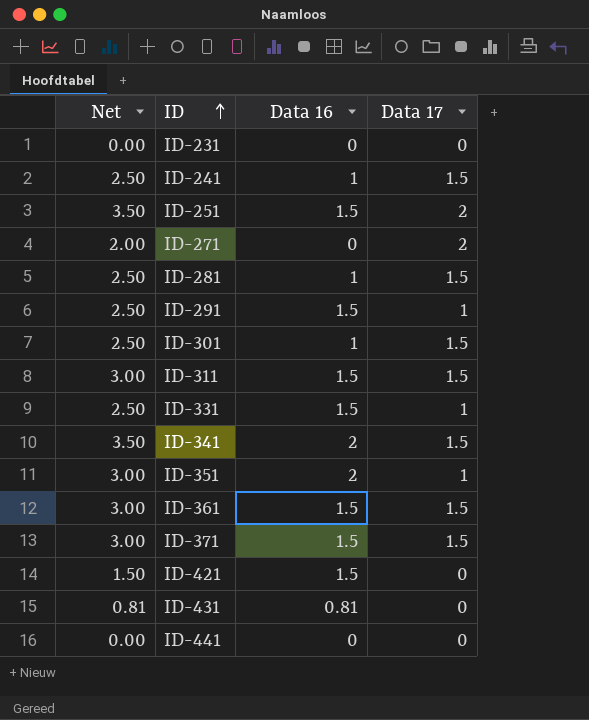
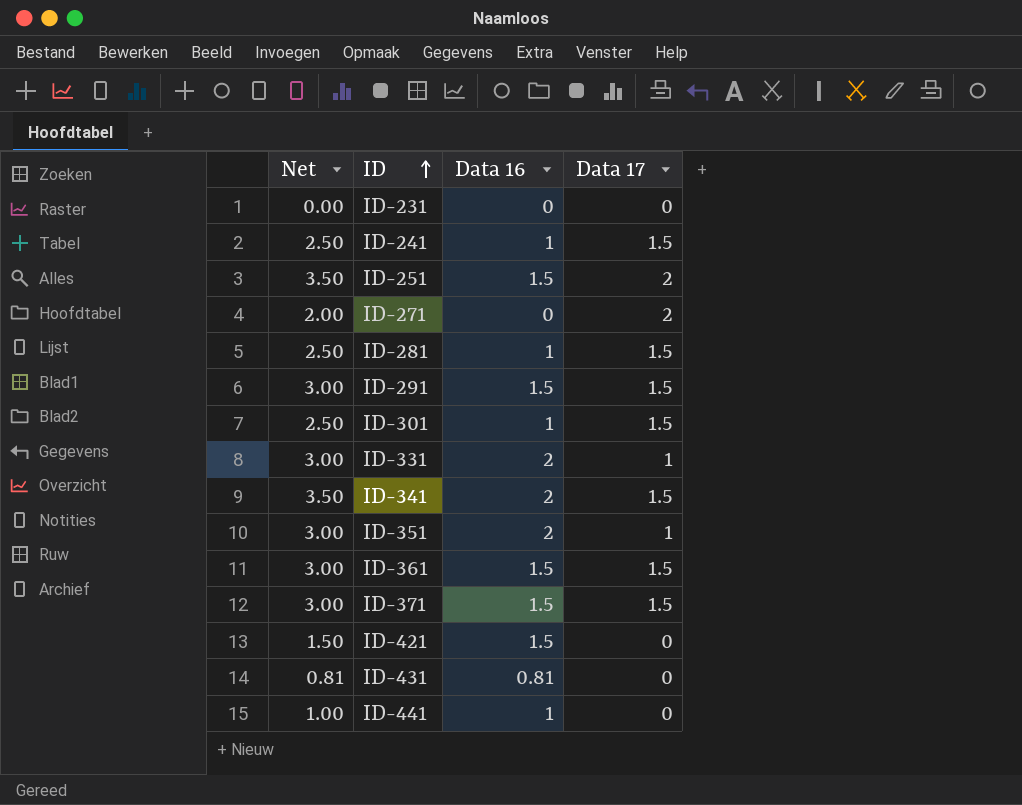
row ID-311: 3.00 | 1.5 | 1.5 -> none
ID-291 | Net: 2.50 -> 3.00
ID-291 | Data 17: 1 -> 1.5
ID-331 | Net: 2.50 -> 3.00
ID-331 | Data 16: 1.5 -> 2
ID-441 | Net: 0.00 -> 1.00
ID-441 | Data 16: 0 -> 1

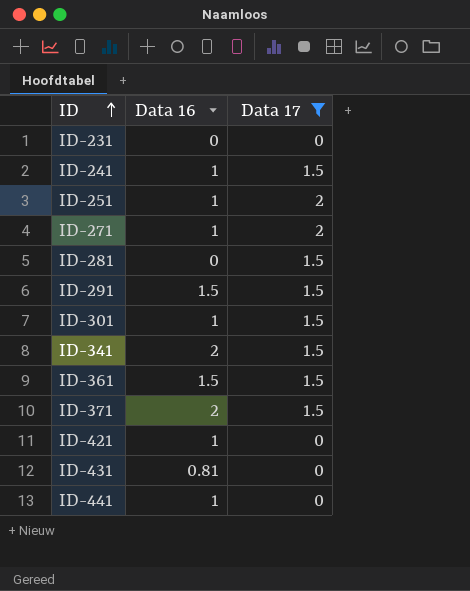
filter: none -> Data 17 != 1
column Net | formula: [Data 16] + [Data 17] -> none
ID-251 | Data 16: 1.5 -> 1
ID-271 | Data 16: 0 -> 1
ID-281 | Data 16: 1 -> 0
ID-371 | Data 16: 1.5 -> 2
ID-421 | Data 16: 1.5 -> 1

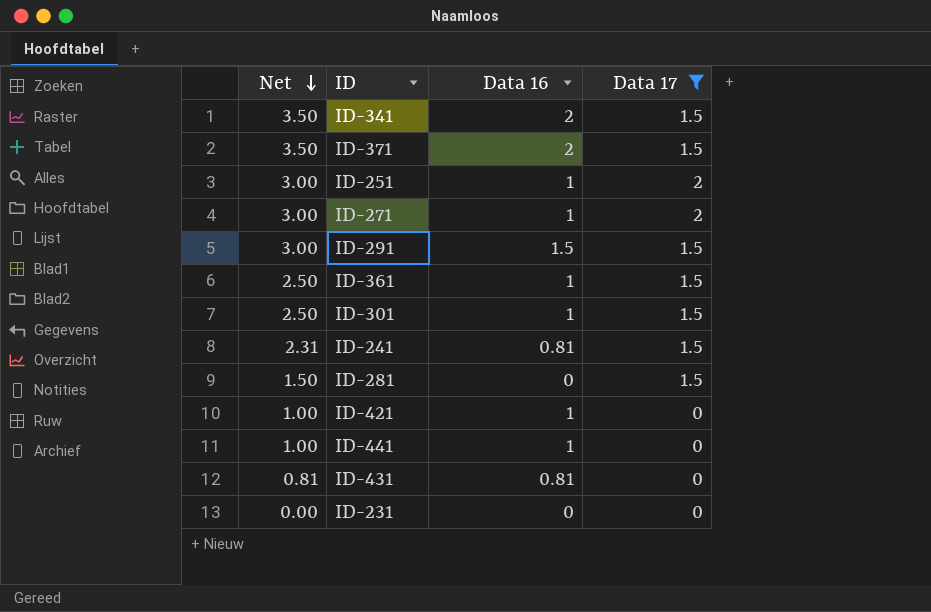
row order: ID ascending -> Net descending
column Net | formula: none -> [Data 16] + [Data 17]
ID-361 | Data 16: 1.5 -> 1
ID-241 | Data 16: 1 -> 0.81

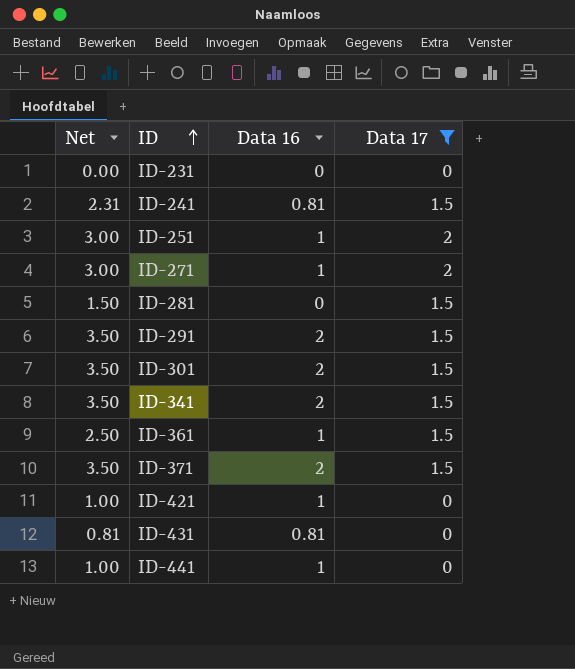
row order: Net descending -> ID ascending
ID-291 | Net: 3.00 -> 3.50
ID-291 | Data 16: 1.5 -> 2
ID-301 | Net: 2.50 -> 3.50
ID-301 | Data 16: 1 -> 2

